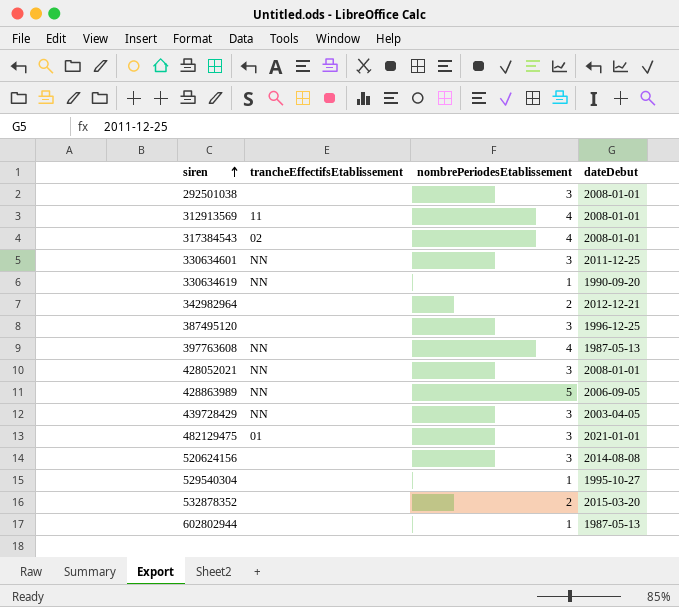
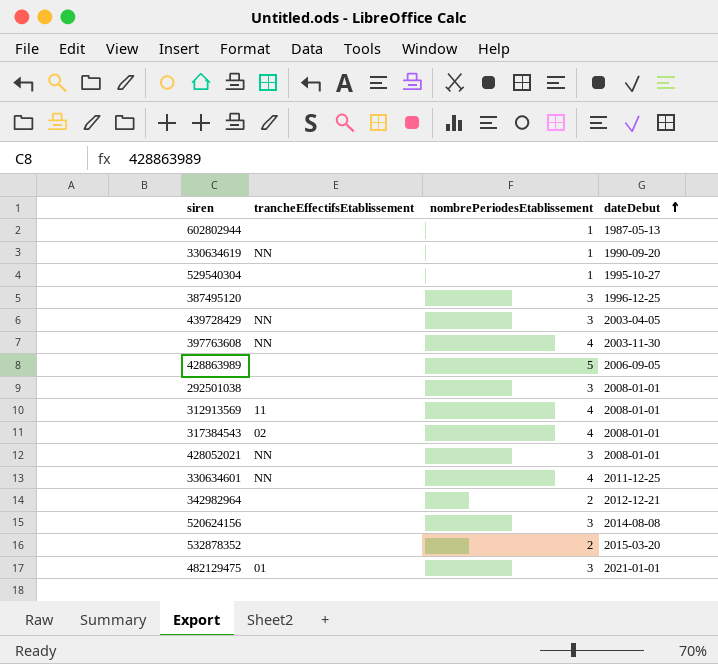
row order: siren ascending -> dateDebut ascending
397763608 | dateDebut: 1987-05-13 -> 2003-11-30
428863989 | trancheEffectifsEtablissement: NN -> none
330634601 | nombrePeriodesEtablissement: 3 -> 4

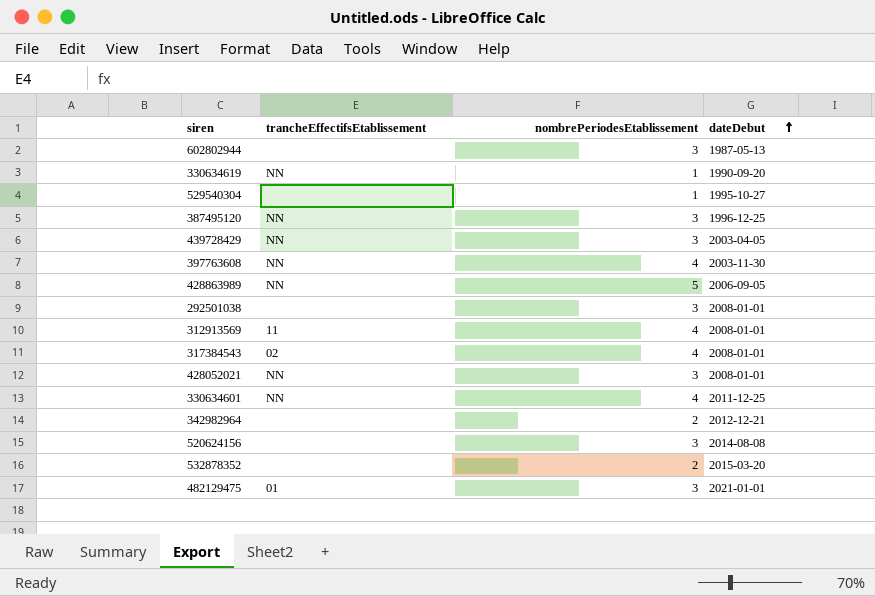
602802944 | nombrePeriodesEtablissement: 1 -> 3
387495120 | trancheEffectifsEtablissement: none -> NN
428863989 | trancheEffectifsEtablissement: none -> NN

